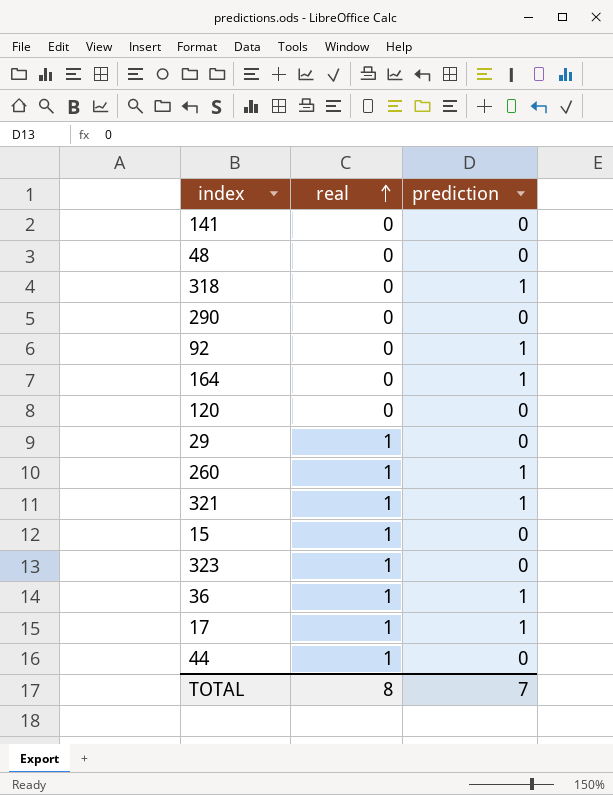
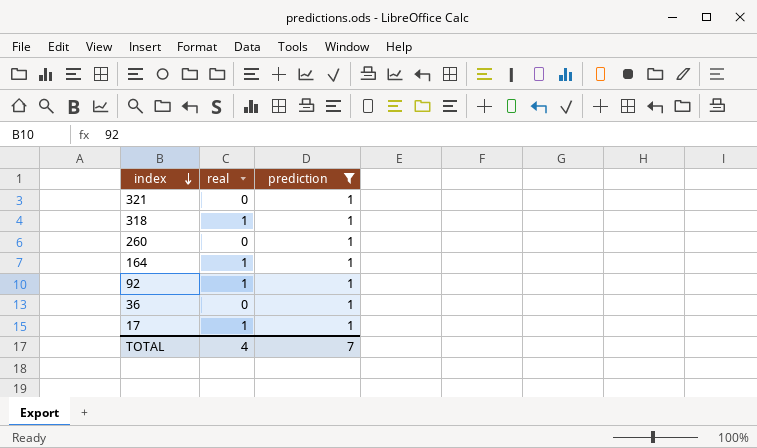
filter: none -> prediction = 1
row order: real ascending -> index descending
321 | real: 1 -> 0
318 | real: 0 -> 1
260 | real: 1 -> 0
164 | real: 0 -> 1
92 | real: 0 -> 1
36 | real: 1 -> 0
TOTAL | real: 8 -> 4

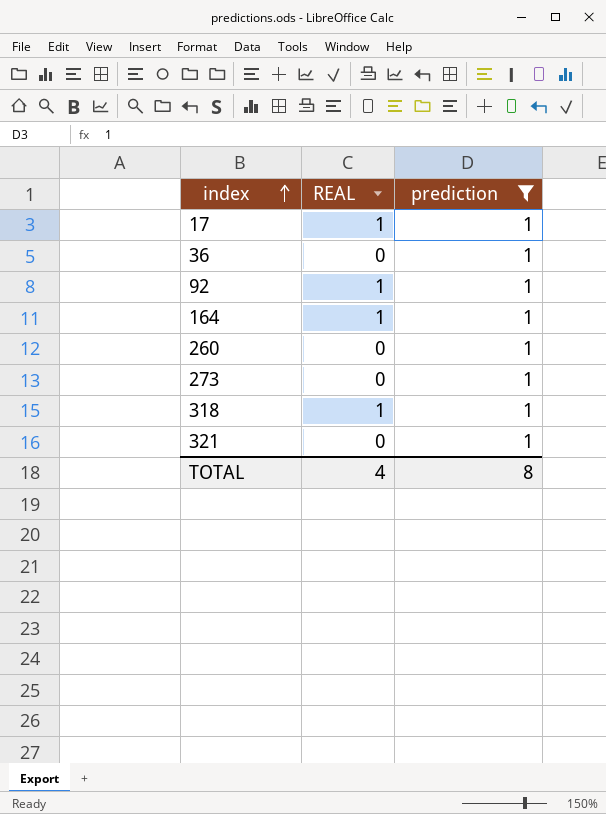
row order: index descending -> index ascending
column name: real -> REAL
row 273: none -> 0 | 1
TOTAL | prediction: 7 -> 8

